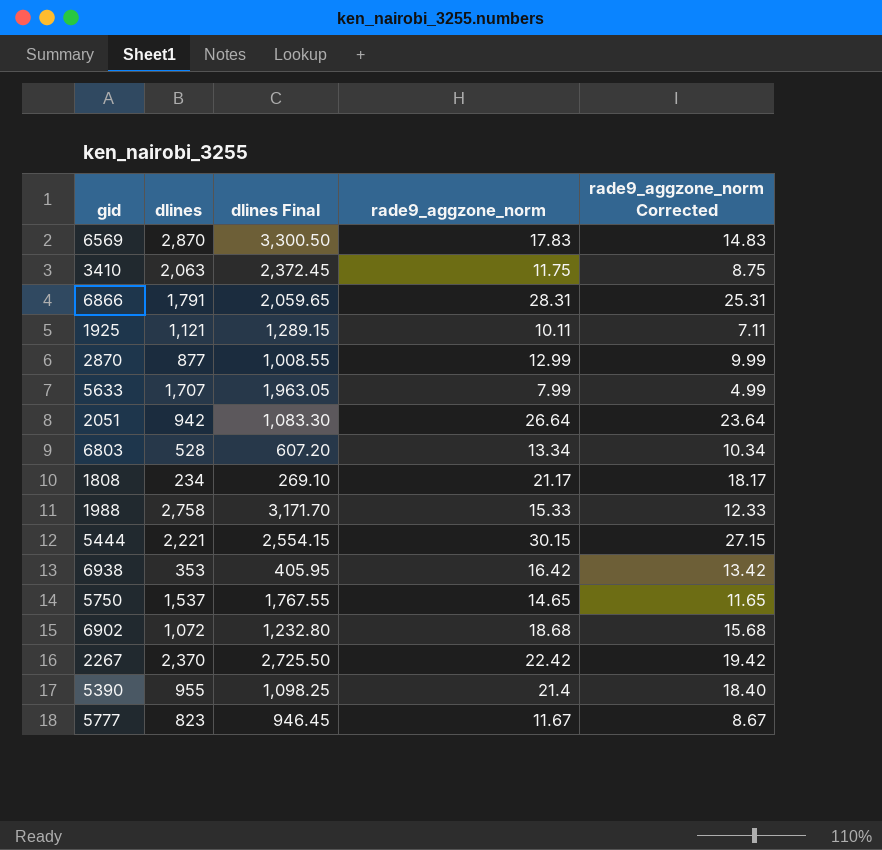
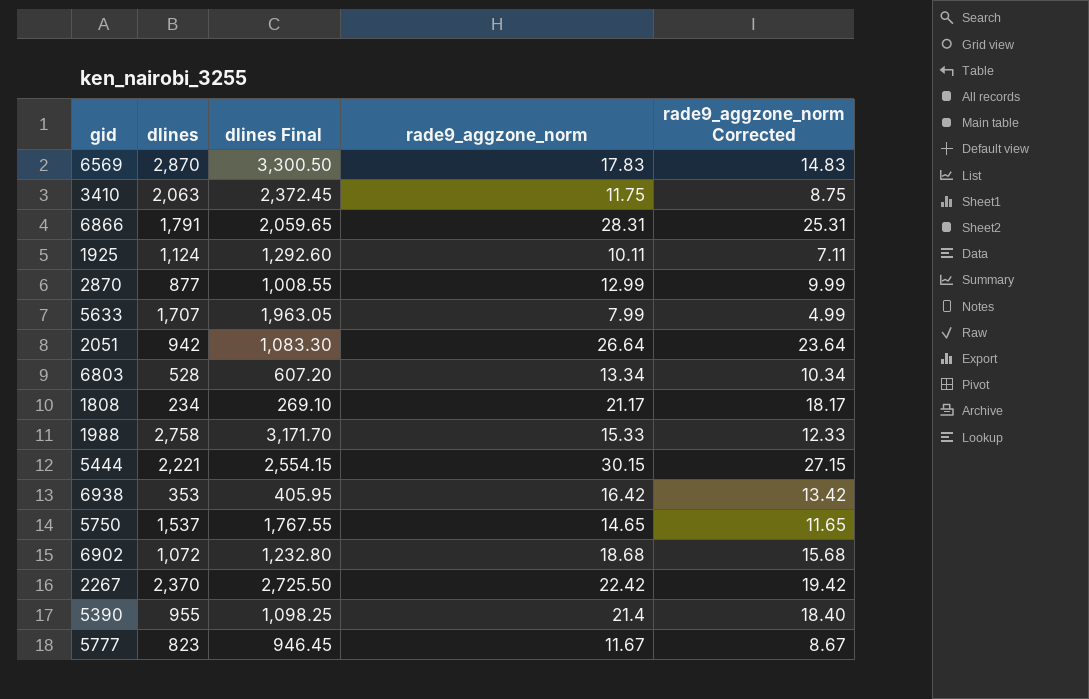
1925 | dlines: 1,121 -> 1,124
1925 | dlines Final: 1,289.15 -> 1,292.60

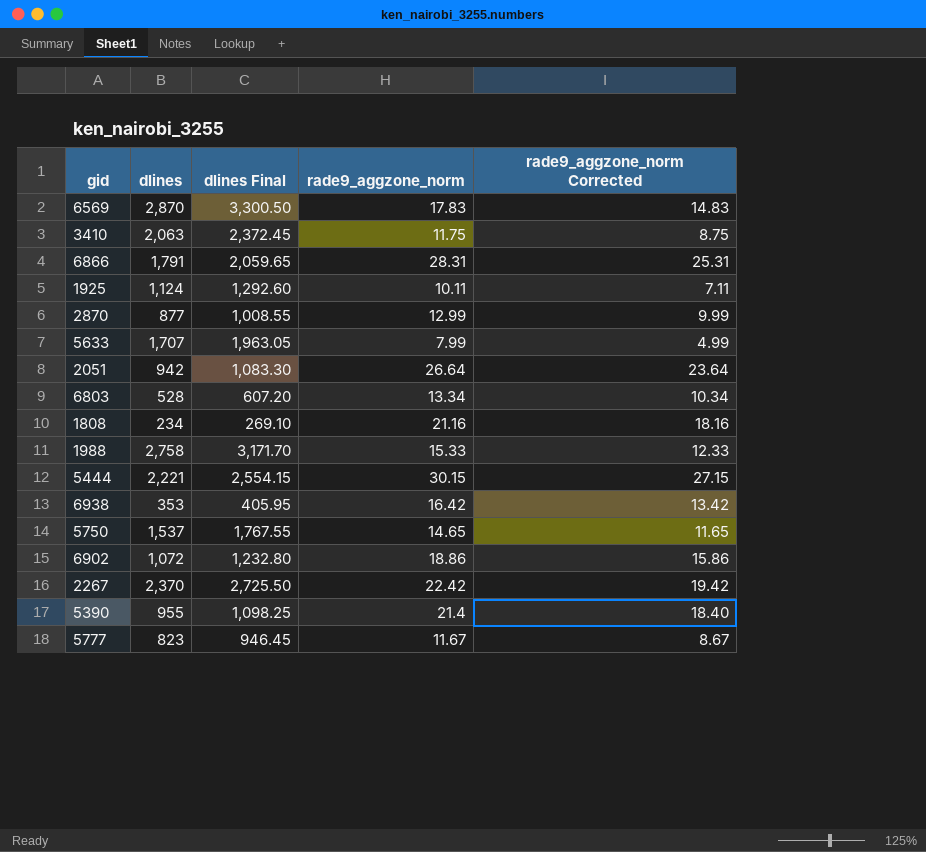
1808 | rade9_aggzone_norm: 21.17 -> 21.16
1808 | rade9_aggzone_norm Corrected: 18.17 -> 18.16
6902 | rade9_aggzone_norm: 18.68 -> 18.86
6902 | rade9_aggzone_norm Corrected: 15.68 -> 15.86

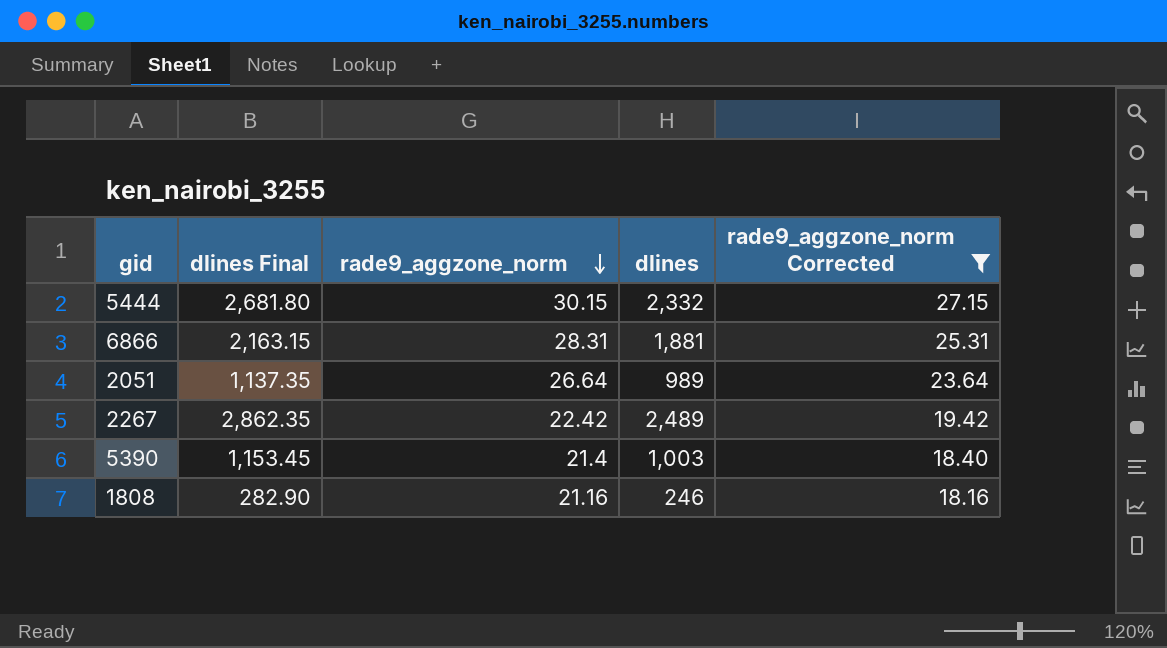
filter: none -> rade9_aggzone_norm Corrected >= 18.16
row order: none -> rade9_aggzone_norm descending
column dlines | position: 2 -> 4
5444 | dlines Final: 2,554.15 -> 2,681.80
5444 | dlines: 2,221 -> 2,332
6866 | dlines Final: 2,059.65 -> 2,163.15
6866 | dlines: 1,791 -> 1,881
2051 | dlines Final: 1,083.30 -> 1,137.35
2051 | dlines: 942 -> 989
2267 | dlines Final: 2,725.50 -> 2,862.35
2267 | dlines: 2,370 -> 2,489
5390 | dlines Final: 1,098.25 -> 1,153.45
5390 | dlines: 955 -> 1,003
1808 | dlines Final: 269.10 -> 282.90
1808 | dlines: 234 -> 246

